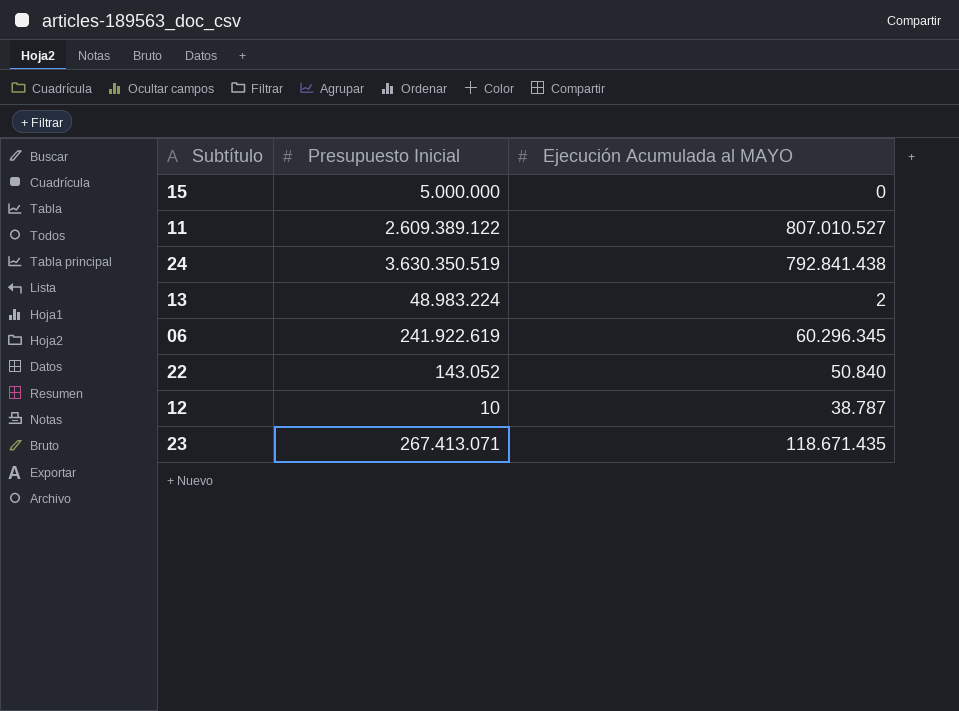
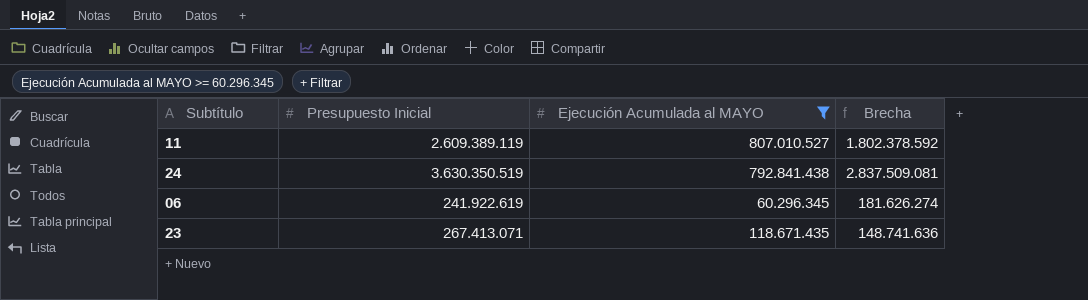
filter: none -> Ejecución Acumulada al MAYO >= 60.296.345
column Brecha | formula: none -> [Presupuesto Inicial] - [Ejecución Acumulada al MAYO]
11 | Presupuesto Inicial: 2.609.389.122 -> 2.609.389.119

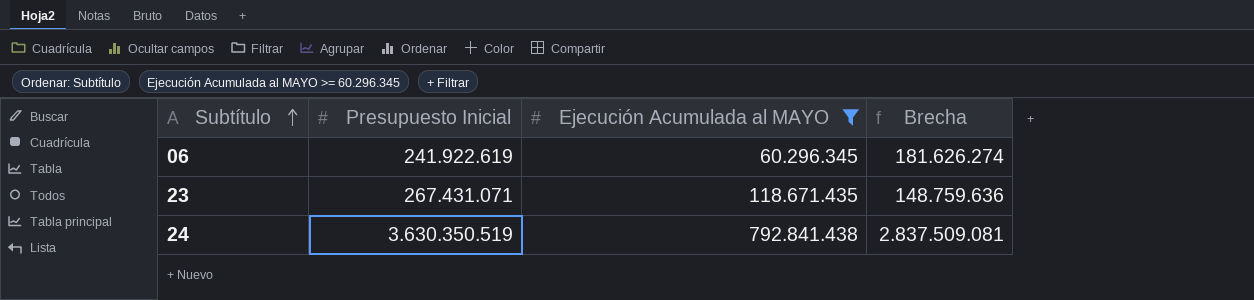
row order: none -> Subtítulo ascending
row 11: 2.609.389.119 | 807.010.527 | 1.802.378.592 -> none
23 | Presupuesto Inicial: 267.413.071 -> 267.431.071
23 | Brecha: 148.741.636 -> 148.759.636

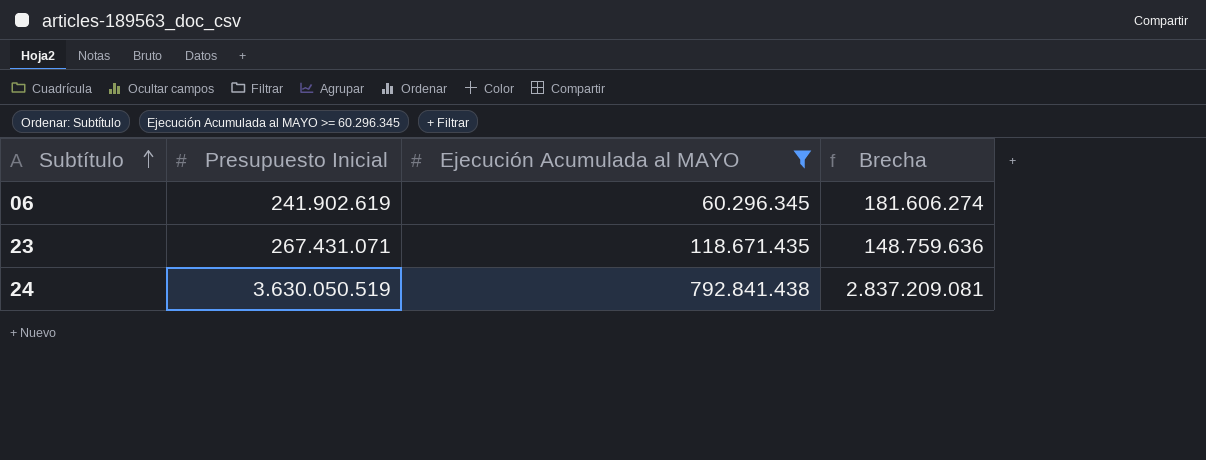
06 | Presupuesto Inicial: 241.922.619 -> 241.902.619
06 | Brecha: 181.626.274 -> 181.606.274
24 | Presupuesto Inicial: 3.630.350.519 -> 3.630.050.519
24 | Brecha: 2.837.509.081 -> 2.837.209.081

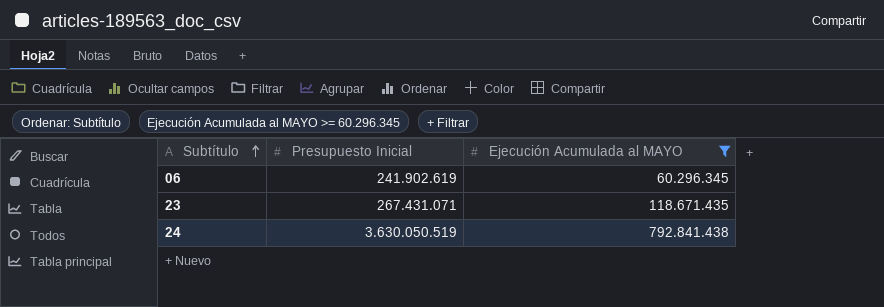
column Brecha | formula: [Presupuesto Inicial] - [Ejecución Acumulada al MAYO] -> none

